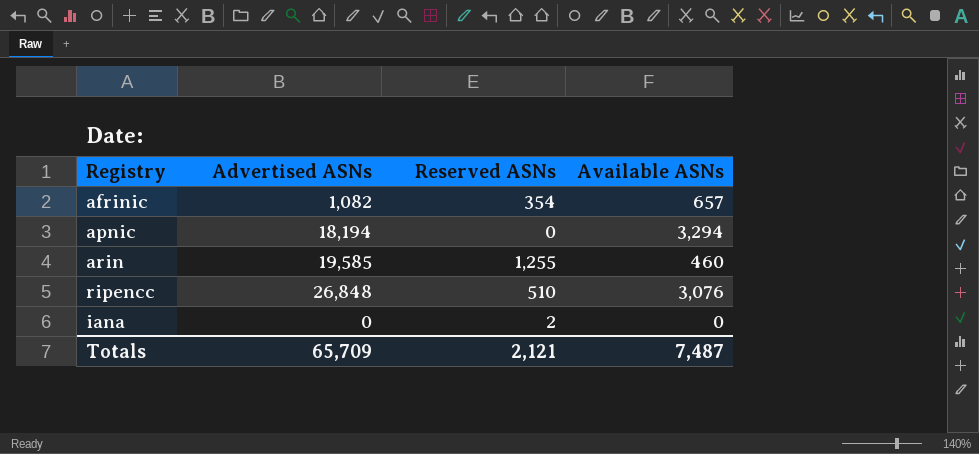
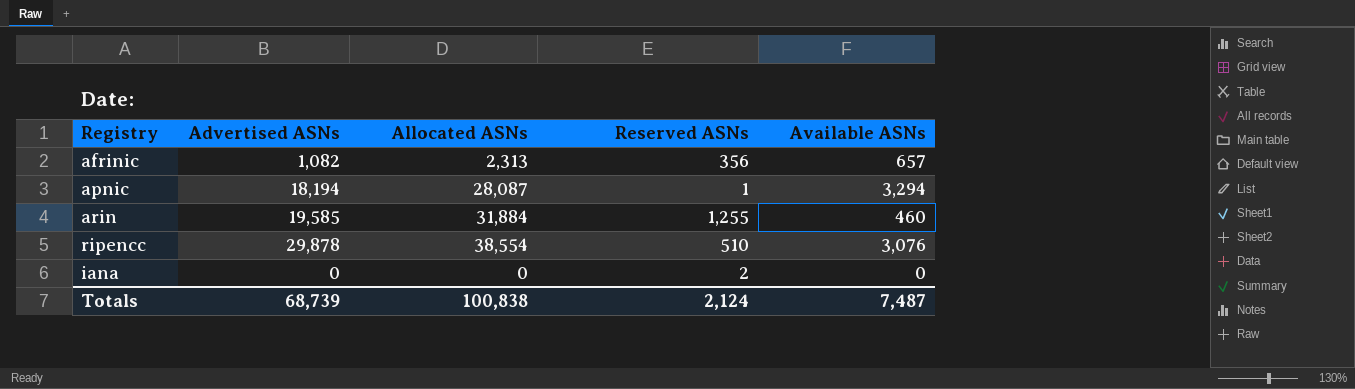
column Allocated ASNs | position: none -> 3
afrinic | Reserved ASNs: 354 -> 356
apnic | Reserved ASNs: 0 -> 1
ripencc | Advertised ASNs: 26,848 -> 29,878
Totals | Advertised ASNs: 65,709 -> 68,739
Totals | Reserved ASNs: 2,121 -> 2,124

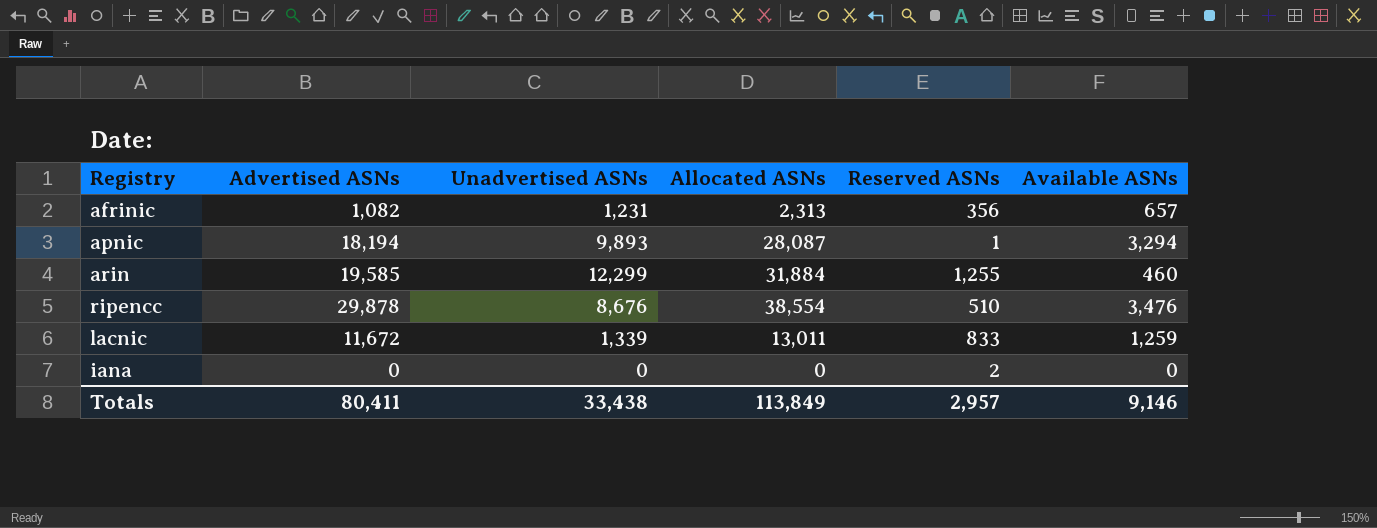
column Unadvertised ASNs | formula: none -> [Allocated ASNs] - [Advertised ASNs]
ripencc | Available ASNs: 3,076 -> 3,476
row lacnic: none -> 11,672 | 1,339 | 13,011 | 833 | 1,259
Totals | Advertised ASNs: 68,739 -> 80,411
Totals | Allocated ASNs: 100,838 -> 113,849
Totals | Reserved ASNs: 2,124 -> 2,957
Totals | Available ASNs: 7,487 -> 9,146

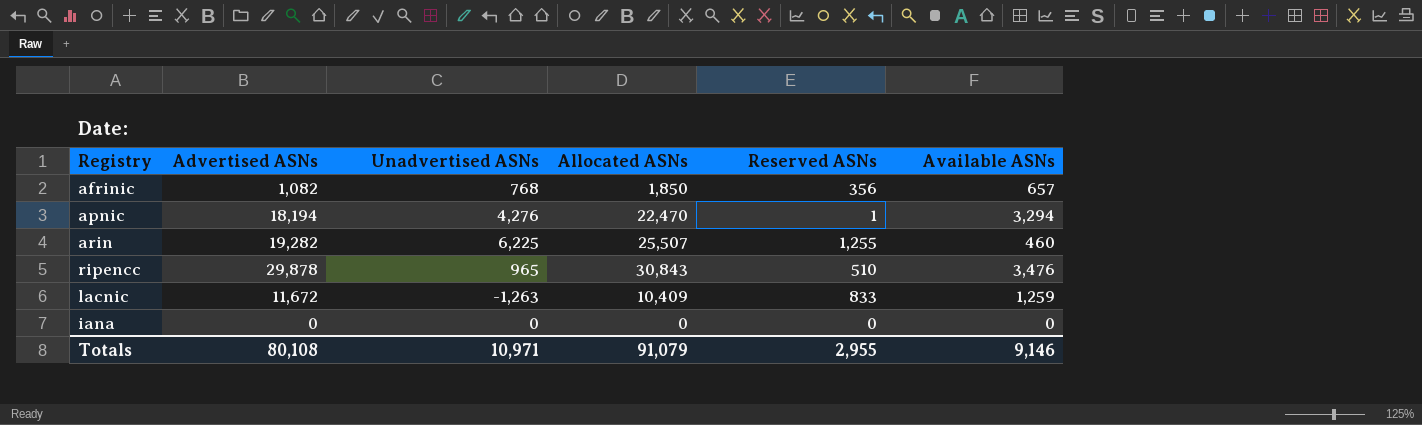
afrinic | Unadvertised ASNs: 1,231 -> 768
afrinic | Allocated ASNs: 2,313 -> 1,850
apnic | Unadvertised ASNs: 9,893 -> 4,276
apnic | Allocated ASNs: 28,087 -> 22,470
arin | Advertised ASNs: 19,585 -> 19,282
arin | Unadvertised ASNs: 12,299 -> 6,225
arin | Allocated ASNs: 31,884 -> 25,507
ripencc | Unadvertised ASNs: 8,676 -> 965
ripencc | Allocated ASNs: 38,554 -> 30,843
lacnic | Unadvertised ASNs: 1,339 -> -1,263
lacnic | Allocated ASNs: 13,011 -> 10,409
iana | Reserved ASNs: 2 -> 0
Totals | Advertised ASNs: 80,411 -> 80,108
Totals | Unadvertised ASNs: 33,438 -> 10,971
Totals | Allocated ASNs: 113,849 -> 91,079
Totals | Reserved ASNs: 2,957 -> 2,955

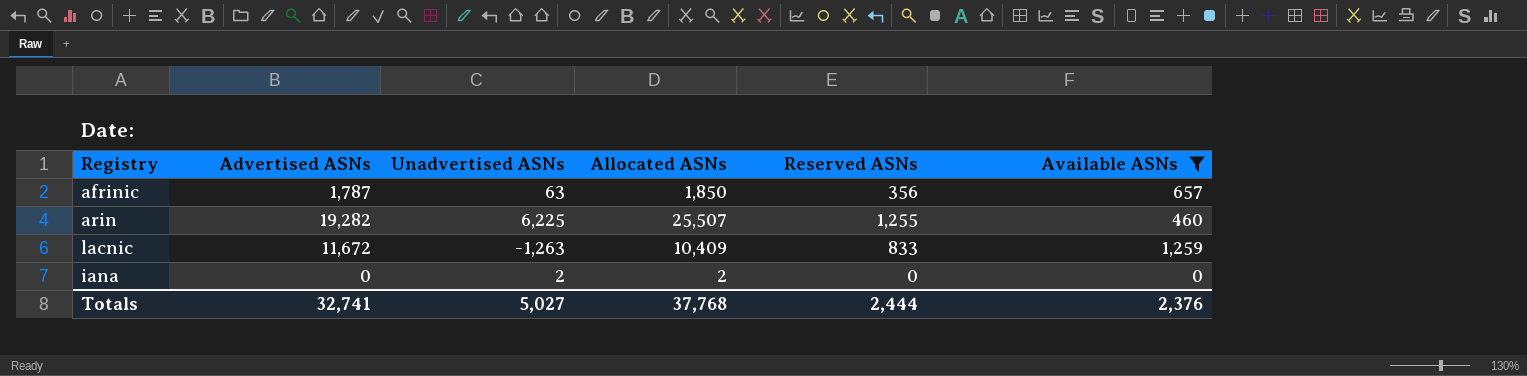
filter: none -> Available ASNs <= 1,259
afrinic | Advertised ASNs: 1,082 -> 1,787
afrinic | Unadvertised ASNs: 768 -> 63
iana | Unadvertised ASNs: 0 -> 2
iana | Allocated ASNs: 0 -> 2
Totals | Advertised ASNs: 80,108 -> 32,741
Totals | Unadvertised ASNs: 10,971 -> 5,027
Totals | Allocated ASNs: 91,079 -> 37,768
Totals | Reserved ASNs: 2,955 -> 2,444
Totals | Available ASNs: 9,146 -> 2,376

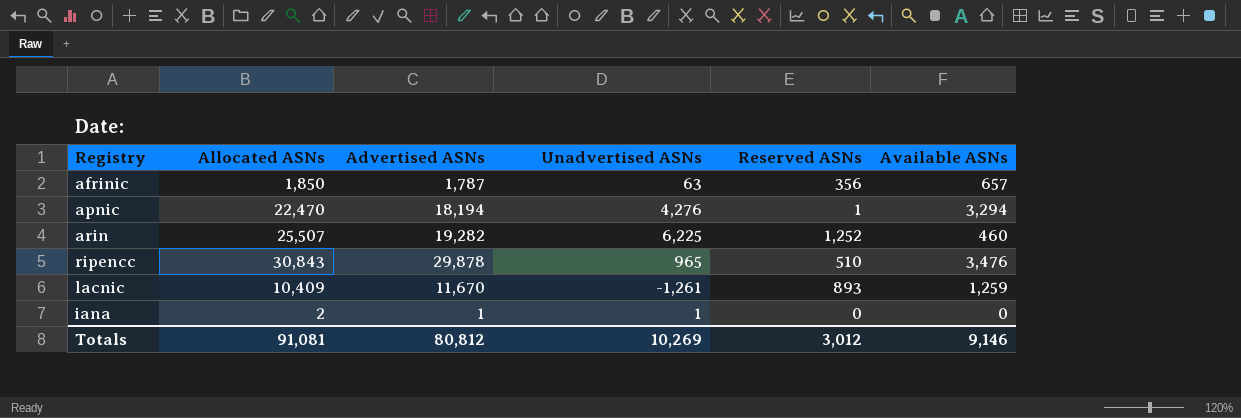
filter: Available ASNs <= 1,259 -> none
column Allocated ASNs | position: 4 -> 2
arin | Reserved ASNs: 1,255 -> 1,252
lacnic | Advertised ASNs: 11,672 -> 11,670
lacnic | Unadvertised ASNs: -1,263 -> -1,261
lacnic | Reserved ASNs: 833 -> 893
iana | Advertised ASNs: 0 -> 1
iana | Unadvertised ASNs: 2 -> 1
Totals | Allocated ASNs: 37,768 -> 91,081
Totals | Advertised ASNs: 32,741 -> 80,812
Totals | Unadvertised ASNs: 5,027 -> 10,269
Totals | Reserved ASNs: 2,444 -> 3,012
Totals | Available ASNs: 2,376 -> 9,146

